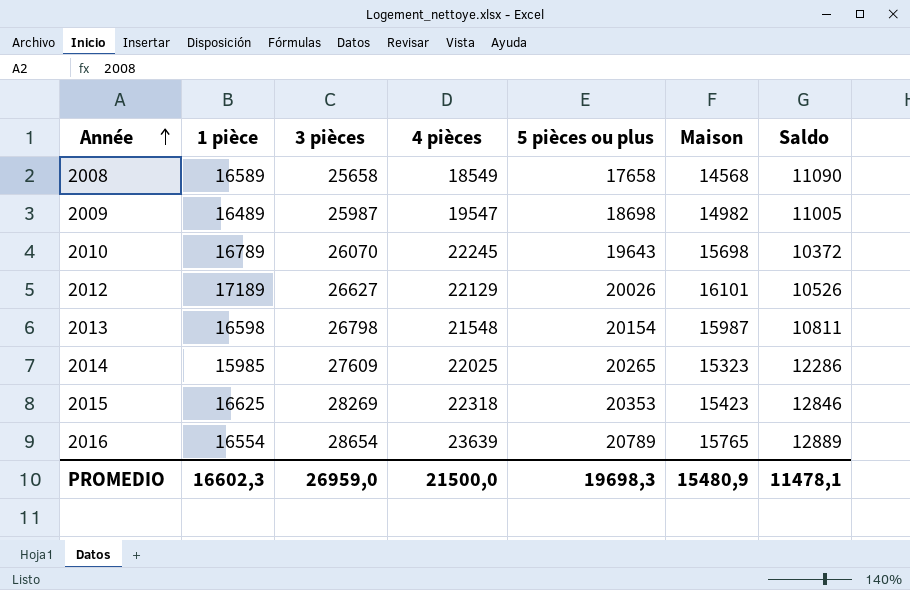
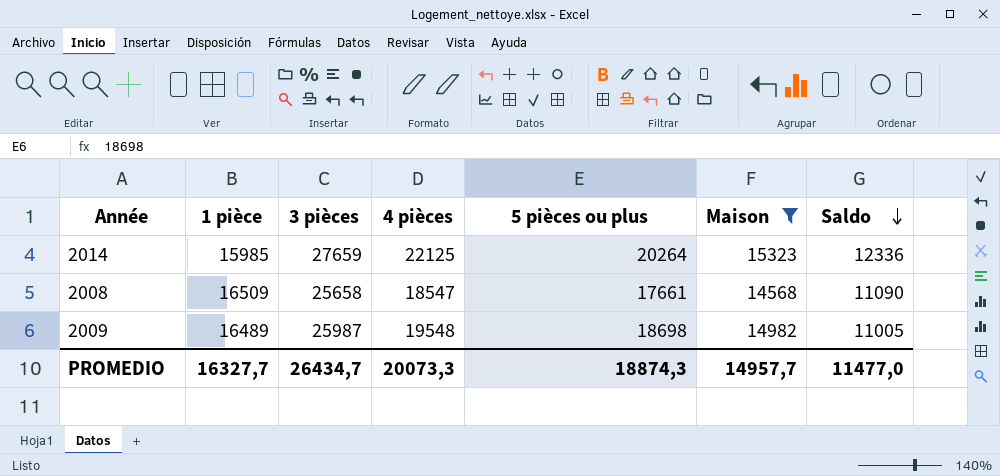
filter: none -> Maison <= 15323
row order: Année ascending -> Saldo descending
2014 | 3 pièces: 27609 -> 27659
2014 | 4 pièces: 22025 -> 22125
2014 | 5 pièces ou plus: 20265 -> 20264
2014 | Saldo: 12286 -> 12336
2008 | 1 pièce: 16589 -> 16509
2008 | 4 pièces: 18549 -> 18547
2008 | 5 pièces ou plus: 17658 -> 17661
2009 | 4 pièces: 19547 -> 19548
PROMEDIO | 1 pièce: 16602,3 -> 16327,7
PROMEDIO | 3 pièces: 26959,0 -> 26434,7
PROMEDIO | 4 pièces: 21500,0 -> 20073,3
PROMEDIO | 5 pièces ou plus: 19698,3 -> 18874,3
PROMEDIO | Maison: 15480,9 -> 14957,7
PROMEDIO | Saldo: 11478,1 -> 11477,0

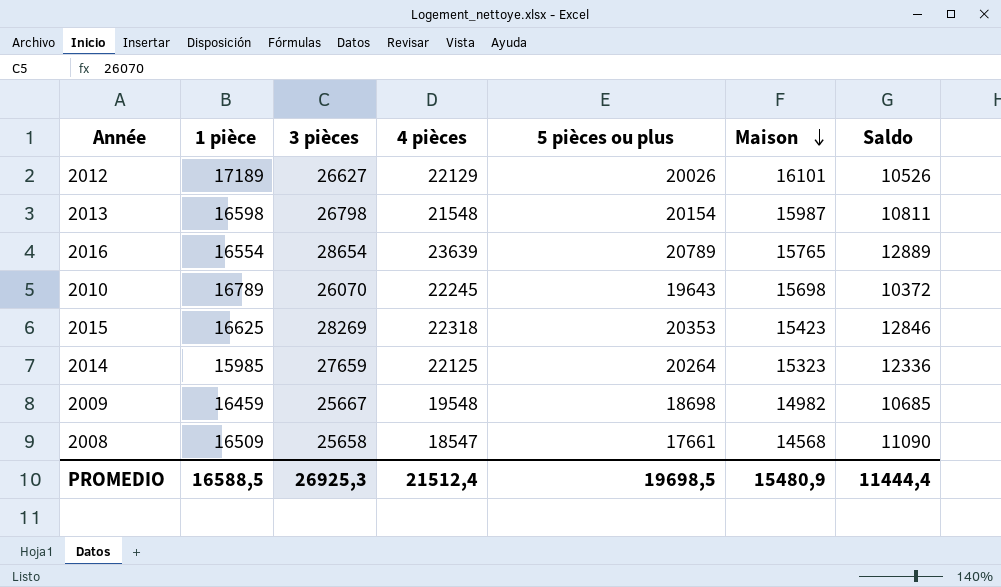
filter: Maison <= 15323 -> none
row order: Saldo descending -> Maison descending
2009 | 1 pièce: 16489 -> 16459
2009 | 3 pièces: 25987 -> 25667
2009 | Saldo: 11005 -> 10685
PROMEDIO | 1 pièce: 16327,7 -> 16588,5
PROMEDIO | 3 pièces: 26434,7 -> 26925,3
PROMEDIO | 4 pièces: 20073,3 -> 21512,4
PROMEDIO | 5 pièces ou plus: 18874,3 -> 19698,5
PROMEDIO | Maison: 14957,7 -> 15480,9
PROMEDIO | Saldo: 11477,0 -> 11444,4

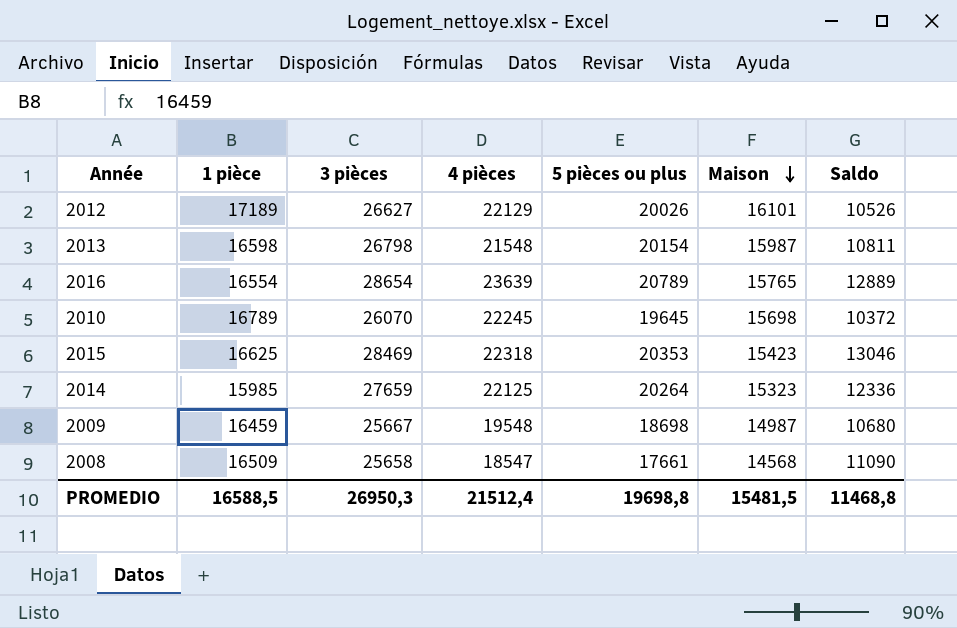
2010 | 5 pièces ou plus: 19643 -> 19645
2015 | 3 pièces: 28269 -> 28469
2015 | Saldo: 12846 -> 13046
2009 | Maison: 14982 -> 14987
2009 | Saldo: 10685 -> 10680
PROMEDIO | 3 pièces: 26925,3 -> 26950,3
PROMEDIO | 5 pièces ou plus: 19698,5 -> 19698,8
PROMEDIO | Maison: 15480,9 -> 15481,5
PROMEDIO | Saldo: 11444,4 -> 11468,8

